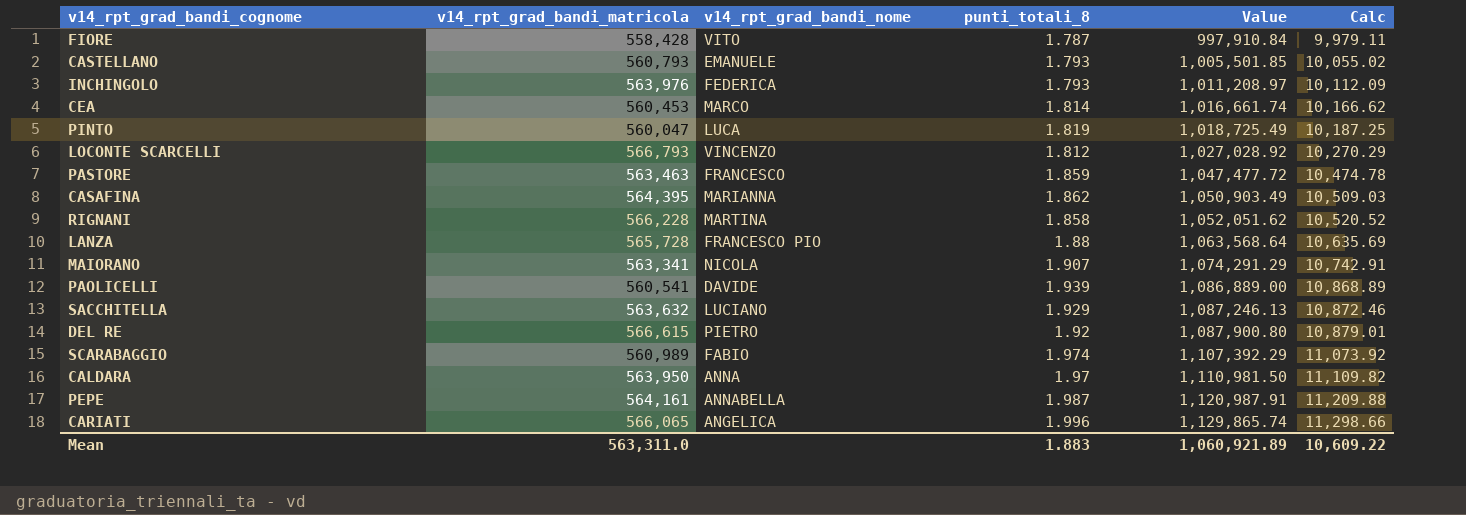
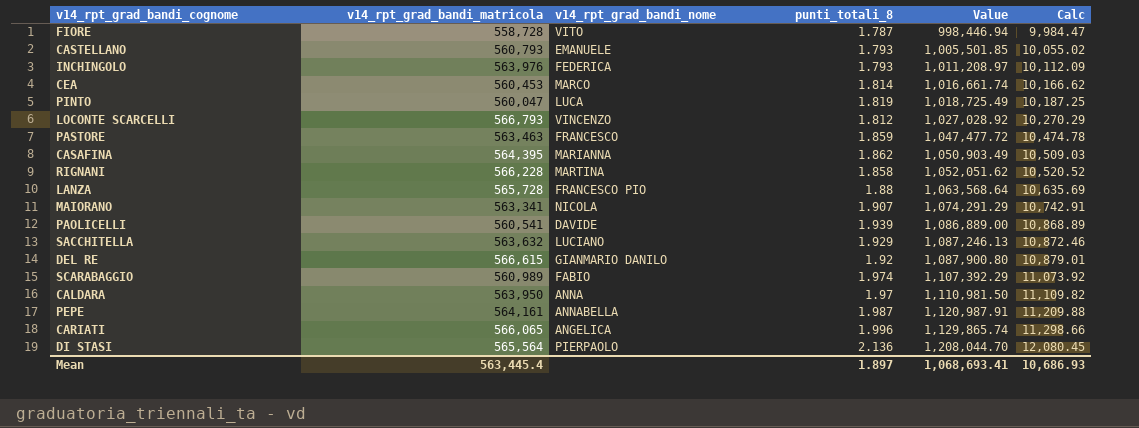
FIORE | v14_rpt_grad_bandi_matricola: 558,428 -> 558,728
FIORE | Value: 997,910.84 -> 998,446.94
FIORE | Calc: 9,979.11 -> 9,984.47
DEL RE | v14_rpt_grad_bandi_nome: PIETRO -> GIANMARIO DANILO
row DI STASI: none -> 565,564 | PIERPAOLO | 2.136 | 1,208,044.70 | 12,080.45
Mean | v14_rpt_grad_bandi_matricola: 563,311.0 -> 563,445.4
Mean | punti_totali_8: 1.883 -> 1.897
Mean | Value: 1,060,921.89 -> 1,068,693.41
Mean | Calc: 10,609.22 -> 10,686.93

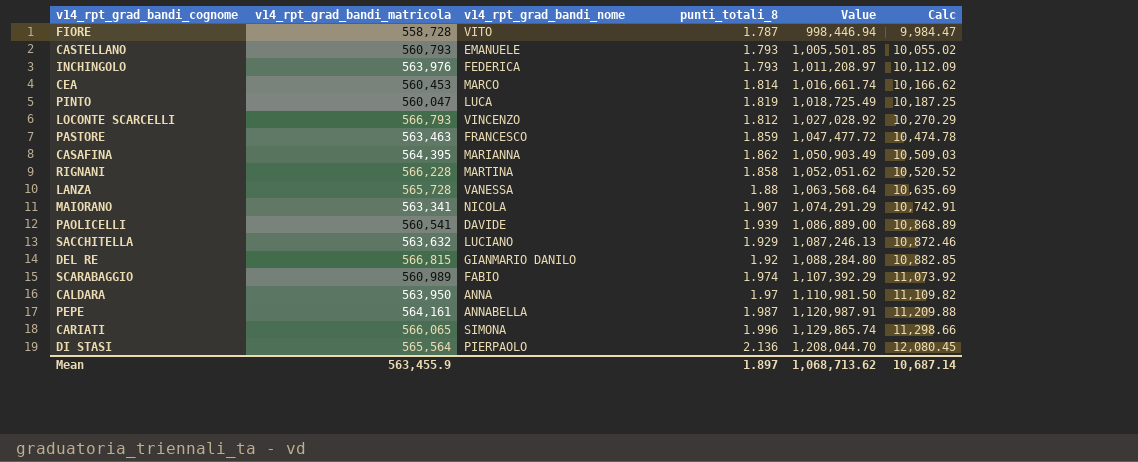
LANZA | v14_rpt_grad_bandi_nome: FRANCESCO PIO -> VANESSA
DEL RE | v14_rpt_grad_bandi_matricola: 566,615 -> 566,815
DEL RE | Value: 1,087,900.80 -> 1,088,284.80
DEL RE | Calc: 10,879.01 -> 10,882.85
CARIATI | v14_rpt_grad_bandi_nome: ANGELICA -> SIMONA
Mean | v14_rpt_grad_bandi_matricola: 563,445.4 -> 563,455.9
Mean | Value: 1,068,693.41 -> 1,068,713.62
Mean | Calc: 10,686.93 -> 10,687.14

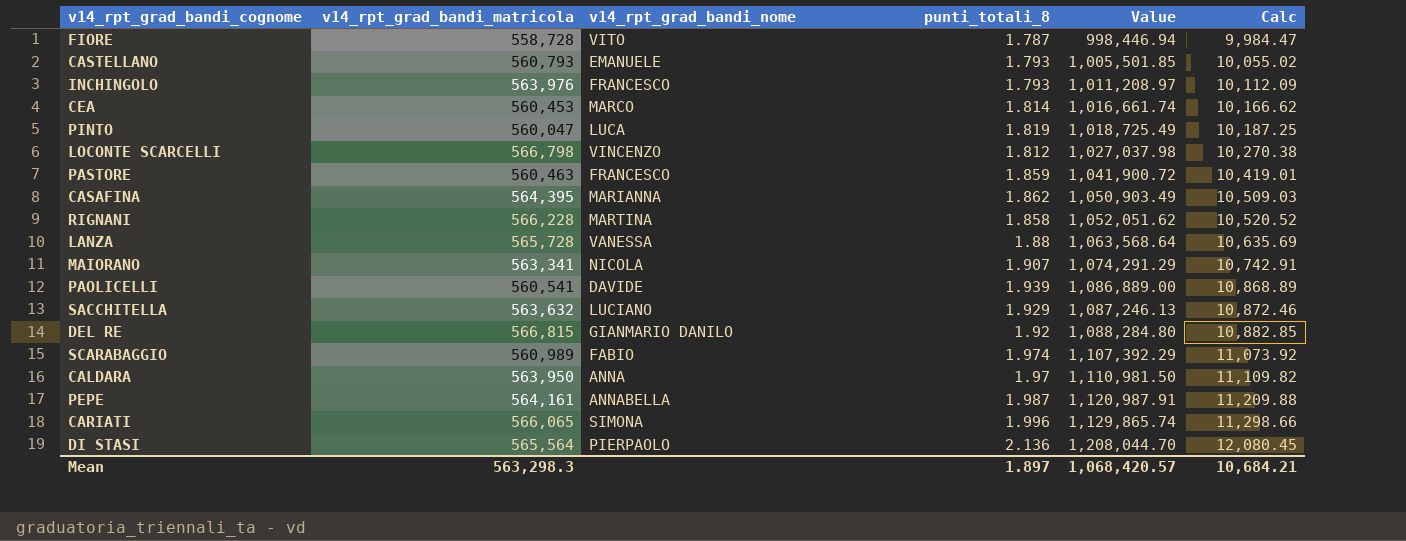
INCHINGOLO | v14_rpt_grad_bandi_nome: FEDERICA -> FRANCESCO
LOCONTE SCARCELLI | v14_rpt_grad_bandi_matricola: 566,793 -> 566,798
LOCONTE SCARCELLI | Value: 1,027,028.92 -> 1,027,037.98
LOCONTE SCARCELLI | Calc: 10,270.29 -> 10,270.38
PASTORE | v14_rpt_grad_bandi_matricola: 563,463 -> 560,463
PASTORE | Value: 1,047,477.72 -> 1,041,900.72
PASTORE | Calc: 10,474.78 -> 10,419.01
Mean | v14_rpt_grad_bandi_matricola: 563,455.9 -> 563,298.3
Mean | Value: 1,068,713.62 -> 1,068,420.57
Mean | Calc: 10,687.14 -> 10,684.21

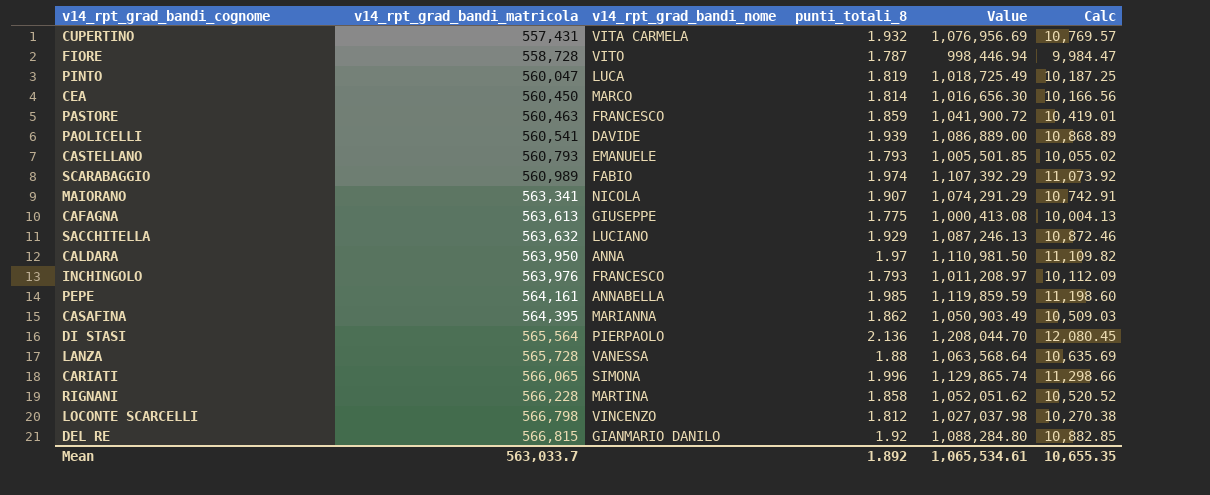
row order: Value ascending -> v14_rpt_grad_bandi_matricola ascending
row CUPERTINO: none -> 557,431 | VITA CARMELA | 1.932 | 1,076,956.69 | 10,769.57
CEA | v14_rpt_grad_bandi_matricola: 560,453 -> 560,450
CEA | Value: 1,016,661.74 -> 1,016,656.30
CEA | Calc: 10,166.62 -> 10,166.56
row CAFAGNA: none -> 563,613 | GIUSEPPE | 1.775 | 1,000,413.08 | 10,004.13
PEPE | punti_totali_8: 1.987 -> 1.985
PEPE | Value: 1,120,987.91 -> 1,119,859.59
PEPE | Calc: 11,209.88 -> 11,198.60
Mean | v14_rpt_grad_bandi_matricola: 563,298.3 -> 563,033.7
Mean | punti_totali_8: 1.897 -> 1.892
Mean | Value: 1,068,420.57 -> 1,065,534.61
Mean | Calc: 10,684.21 -> 10,655.35

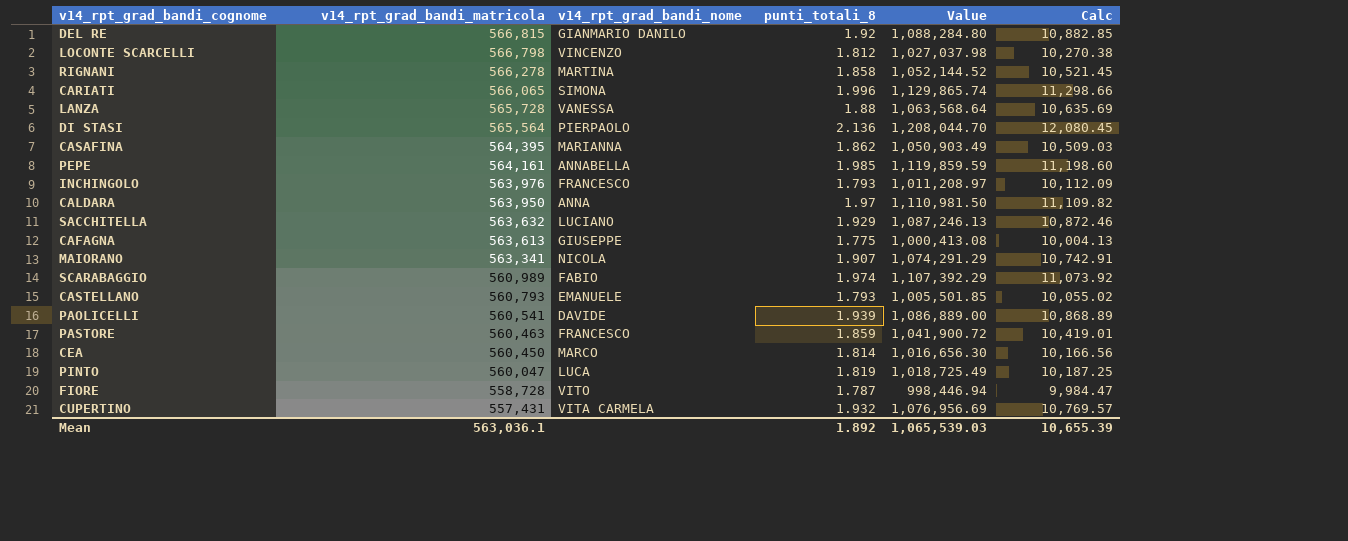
row order: v14_rpt_grad_bandi_matricola ascending -> v14_rpt_grad_bandi_matricola descending
RIGNANI | v14_rpt_grad_bandi_matricola: 566,228 -> 566,278
RIGNANI | Value: 1,052,051.62 -> 1,052,144.52
RIGNANI | Calc: 10,520.52 -> 10,521.45
Mean | v14_rpt_grad_bandi_matricola: 563,033.7 -> 563,036.1
Mean | Value: 1,065,534.61 -> 1,065,539.03
Mean | Calc: 10,655.35 -> 10,655.39

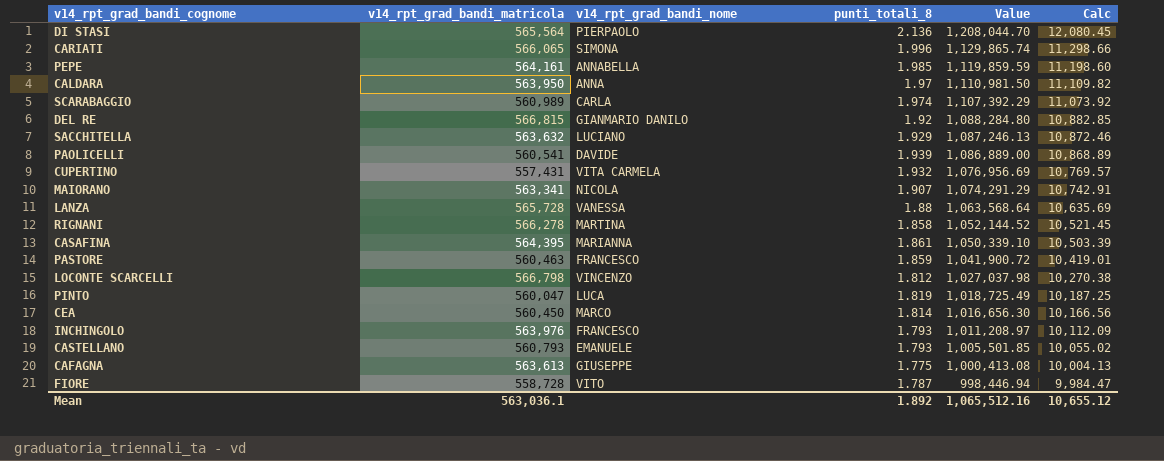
row order: v14_rpt_grad_bandi_matricola descending -> Value descending
SCARABAGGIO | v14_rpt_grad_bandi_nome: FABIO -> CARLA
CASAFINA | punti_totali_8: 1.862 -> 1.861
CASAFINA | Value: 1,050,903.49 -> 1,050,339.10
CASAFINA | Calc: 10,509.03 -> 10,503.39
Mean | Value: 1,065,539.03 -> 1,065,512.16
Mean | Calc: 10,655.39 -> 10,655.12

